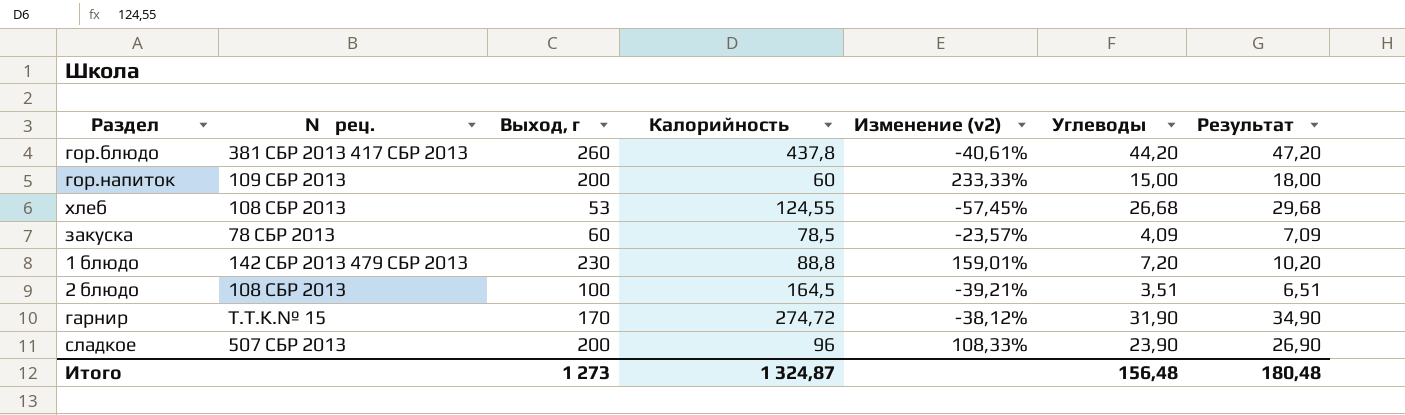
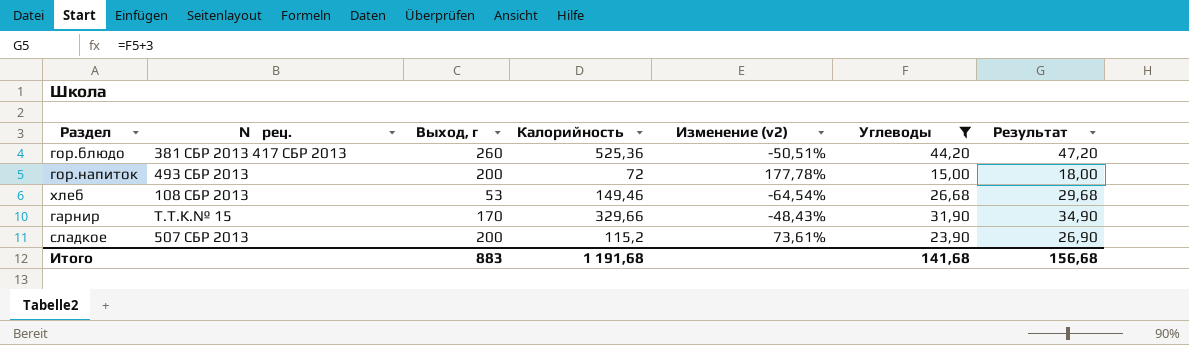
filter: none -> Углеводы >= 15,00
гор.блюдо | Калорийность: 437,8 -> 525,36
гор.блюдо | Изменение (v2): -40,61% -> -50,51%
гор.напиток | № рец.: 109 СБР 2013 -> 493 СБР 2013
гор.напиток | Калорийность: 60 -> 72
гор.напиток | Изменение (v2): 233,33% -> 177,78%
хлеб | Калорийность: 124,55 -> 149,46
хлеб | Изменение (v2): -57,45% -> -64,54%
гарнир | Калорийность: 274,72 -> 329,66
гарнир | Изменение (v2): -38,12% -> -48,43%
сладкое | Калорийность: 96 -> 115,2
сладкое | Изменение (v2): 108,33% -> 73,61%
Итого | Выход, г: 1 273 -> 883
Итого | Калорийность: 1 324,87 -> 1 191,68
Итого | Углеводы: 156,48 -> 141,68
Итого | Результат: 180,48 -> 156,68

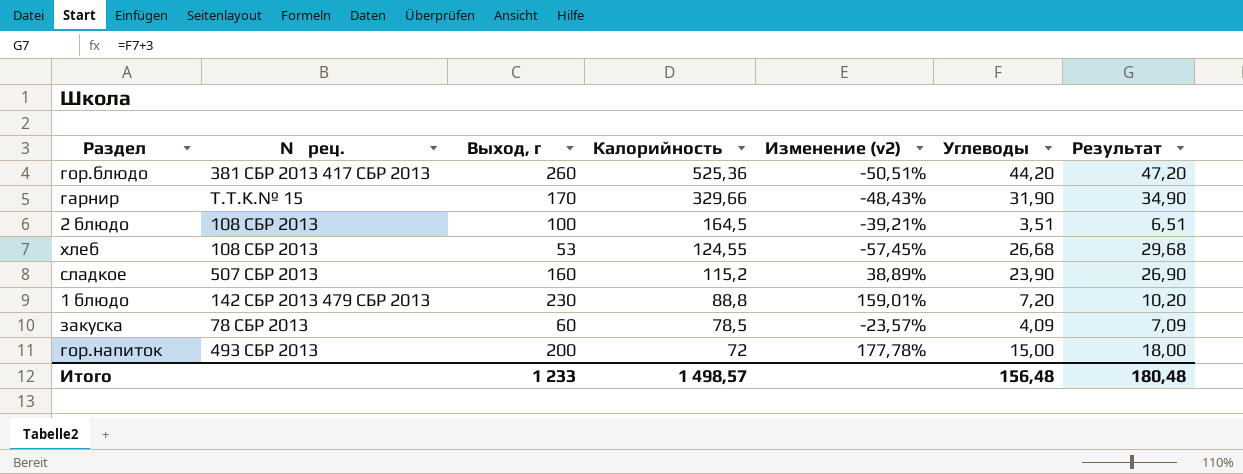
filter: Углеводы >= 15,00 -> none
row order: none -> Калорийность descending
хлеб | Калорийность: 149,46 -> 124,55
хлеб | Изменение (v2): -64,54% -> -57,45%
сладкое | Выход, г: 200 -> 160
сладкое | Изменение (v2): 73,61% -> 38,89%
Итого | Выход, г: 883 -> 1 233
Итого | Калорийность: 1 191,68 -> 1 498,57
Итого | Углеводы: 141,68 -> 156,48
Итого | Результат: 156,68 -> 180,48

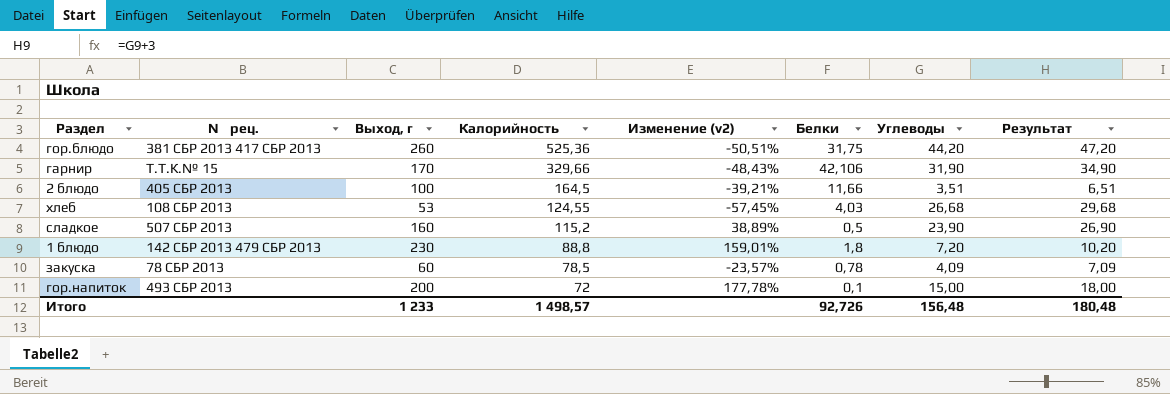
column Белки | position: none -> 6
2 блюдо | № рец.: 108 СБР 2013 -> 405 СБР 2013

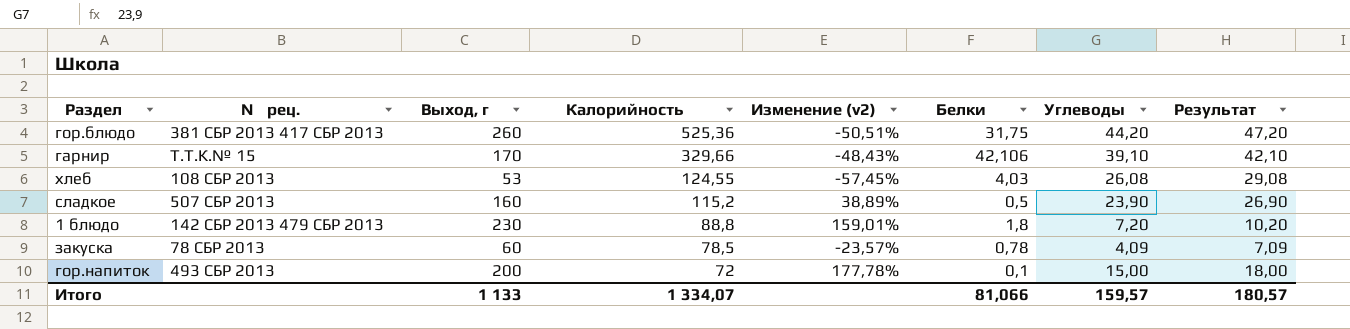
row 2 блюдо: 405 СБР 2013 | 100 | 164,5 | -39,21% | 11,66 | 3,51 | 6,51 -> none
гарнир | Углеводы: 31,90 -> 39,10
гарнир | Результат: 34,90 -> 42,10
хлеб | Углеводы: 26,68 -> 26,08
хлеб | Результат: 29,68 -> 29,08
Итого | Выход, г: 1 233 -> 1 133
Итого | Калорийность: 1 498,57 -> 1 334,07
Итого | Белки: 92,726 -> 81,066
Итого | Углеводы: 156,48 -> 159,57
Итого | Результат: 180,48 -> 180,57

